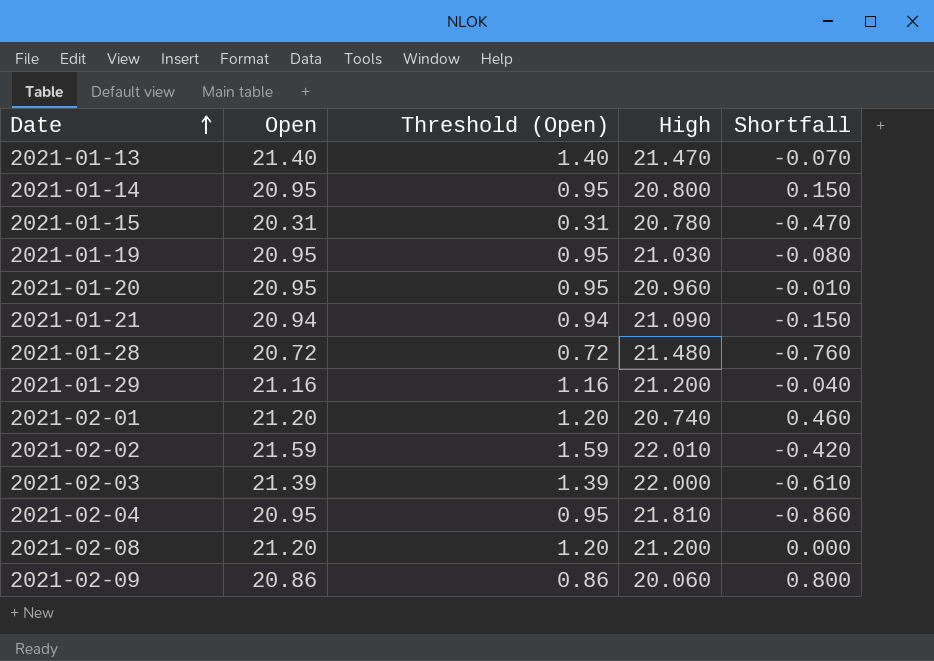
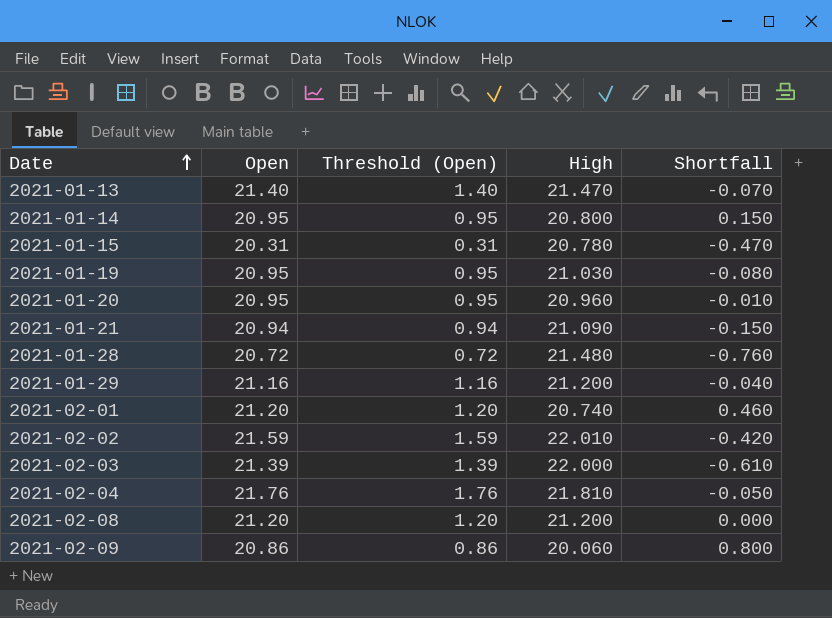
2021-02-04 | Open: 20.95 -> 21.76
2021-02-04 | Threshold (Open): 0.95 -> 1.76
2021-02-04 | Shortfall: -0.860 -> -0.050

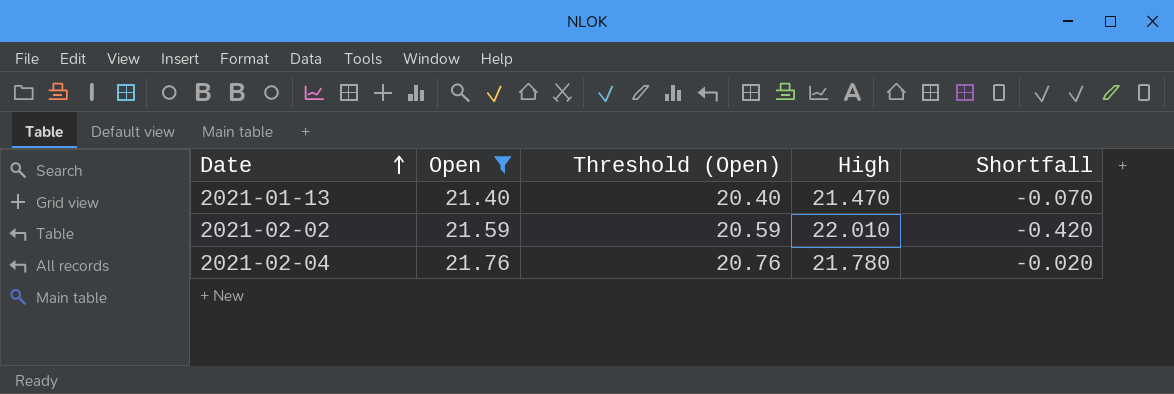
filter: none -> Open >= 21.40
column Threshold (Open) | formula: [Open] - 20 -> [Open] - 1
2021-02-04 | High: 21.810 -> 21.780
2021-02-04 | Shortfall: -0.050 -> -0.020

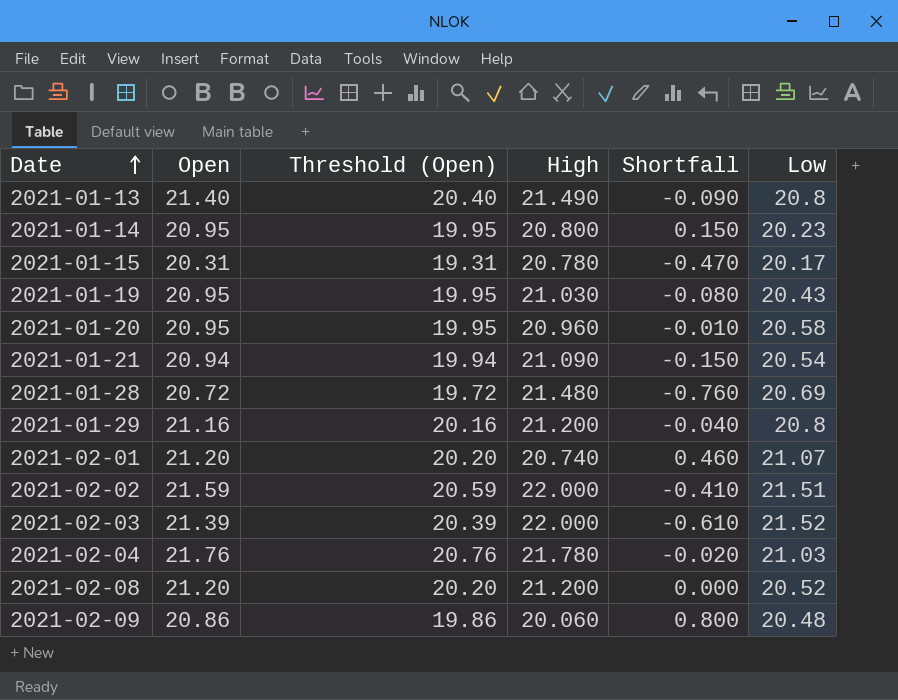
filter: Open >= 21.40 -> none
column Low | position: none -> 6
2021-01-13 | High: 21.470 -> 21.490
2021-01-13 | Shortfall: -0.070 -> -0.090
2021-02-02 | High: 22.010 -> 22.000
2021-02-02 | Shortfall: -0.420 -> -0.410

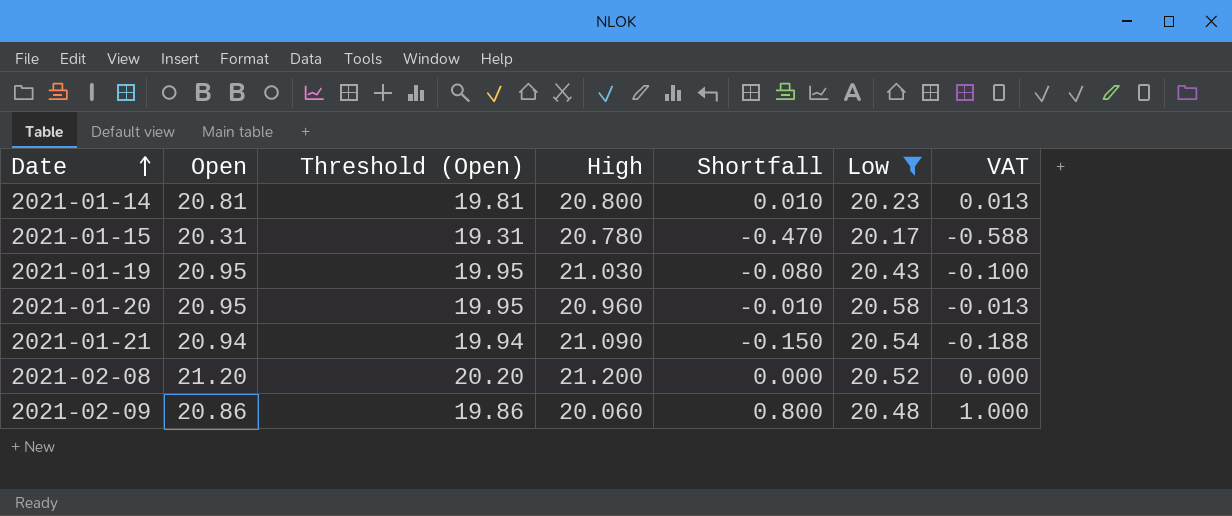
filter: none -> Low <= 20.58
column VAT | formula: none -> [Shortfall] * 1.25
2021-01-14 | Open: 20.95 -> 20.81
2021-01-14 | Threshold (Open): 19.95 -> 19.81
2021-01-14 | Shortfall: 0.150 -> 0.010

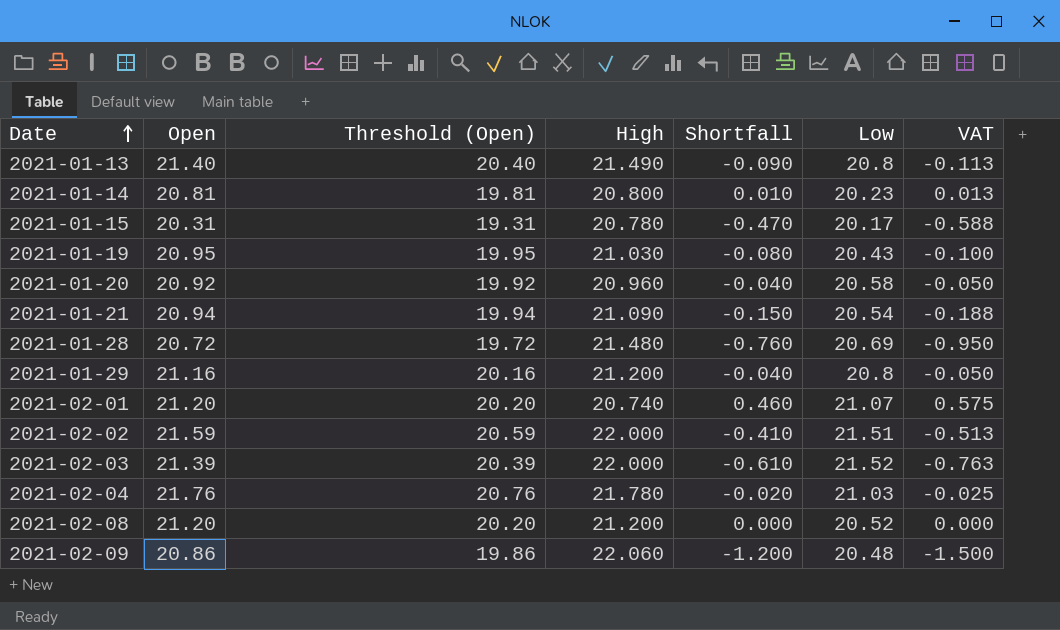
filter: Low <= 20.58 -> none
2021-01-20 | Open: 20.95 -> 20.92
2021-01-20 | Threshold (Open): 19.95 -> 19.92
2021-01-20 | Shortfall: -0.010 -> -0.040
2021-01-20 | VAT: -0.013 -> -0.050
2021-02-09 | High: 20.060 -> 22.060
2021-02-09 | Shortfall: 0.800 -> -1.200
2021-02-09 | VAT: 1.000 -> -1.500

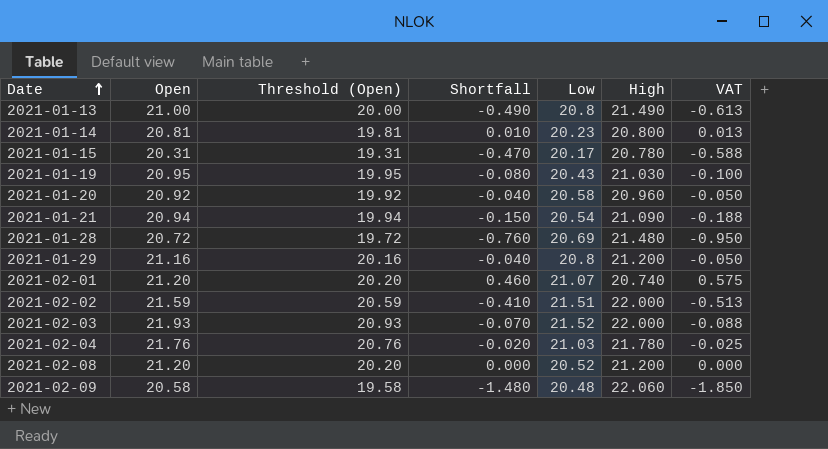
column High | position: 4 -> 6
2021-01-13 | Open: 21.40 -> 21.00
2021-01-13 | Threshold (Open): 20.40 -> 20.00
2021-01-13 | Shortfall: -0.090 -> -0.490
2021-01-13 | VAT: -0.113 -> -0.613
2021-02-03 | Open: 21.39 -> 21.93
2021-02-03 | Threshold (Open): 20.39 -> 20.93
2021-02-03 | Shortfall: -0.610 -> -0.070
2021-02-03 | VAT: -0.763 -> -0.088
2021-02-09 | Open: 20.86 -> 20.58
2021-02-09 | Threshold (Open): 19.86 -> 19.58
2021-02-09 | Shortfall: -1.200 -> -1.480
2021-02-09 | VAT: -1.500 -> -1.850

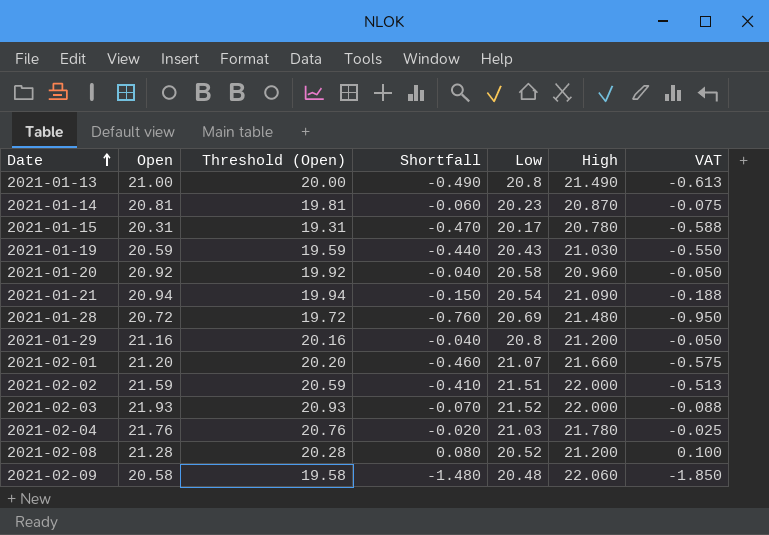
2021-01-14 | Shortfall: 0.010 -> -0.060
2021-01-14 | High: 20.800 -> 20.870
2021-01-14 | VAT: 0.013 -> -0.075
2021-01-19 | Open: 20.95 -> 20.59
2021-01-19 | Threshold (Open): 19.95 -> 19.59
2021-01-19 | Shortfall: -0.080 -> -0.440
2021-01-19 | VAT: -0.100 -> -0.550
2021-02-01 | Shortfall: 0.460 -> -0.460
2021-02-01 | High: 20.740 -> 21.660
2021-02-01 | VAT: 0.575 -> -0.575
2021-02-08 | Open: 21.20 -> 21.28
2021-02-08 | Threshold (Open): 20.20 -> 20.28
2021-02-08 | Shortfall: 0.000 -> 0.080
2021-02-08 | VAT: 0.000 -> 0.100

